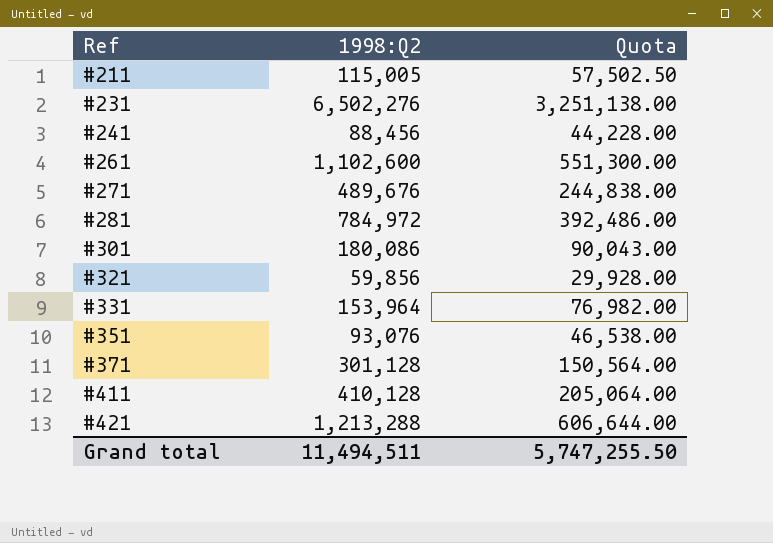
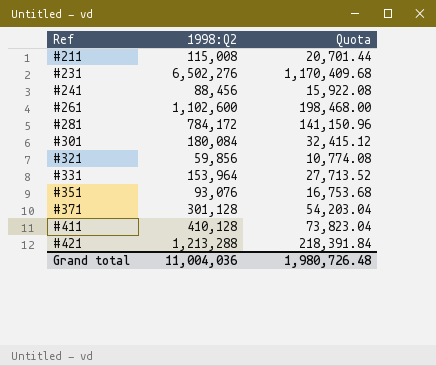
column Quota | formula: [1998:Q2] * 0.5 -> [1998:Q2] * 0.18
row #271: 489,676 | 244,838.00 -> none
#211 | 1998:Q2: 115,005 -> 115,008
#281 | 1998:Q2: 784,972 -> 784,172
#301 | 1998:Q2: 180,086 -> 180,084
Grand total | 1998:Q2: 11,494,511 -> 11,004,036
Grand total | Quota: 5,747,255.50 -> 1,980,726.48

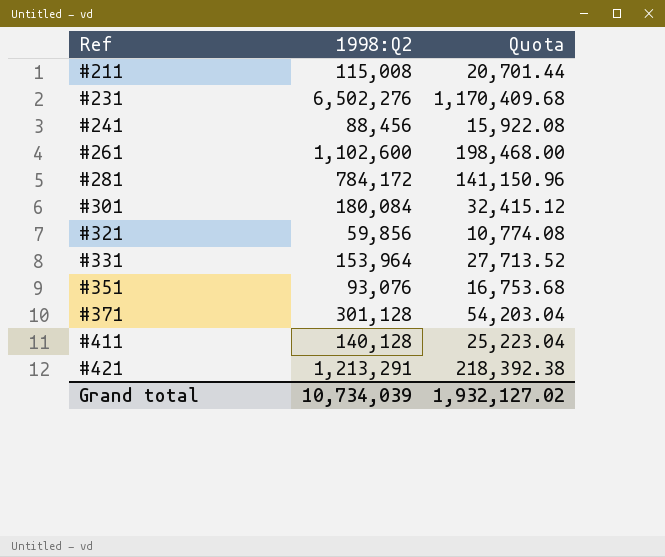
#411 | 1998:Q2: 410,128 -> 140,128
#411 | Quota: 73,823.04 -> 25,223.04
#421 | 1998:Q2: 1,213,288 -> 1,213,291
#421 | Quota: 218,391.84 -> 218,392.38
Grand total | 1998:Q2: 11,004,036 -> 10,734,039
Grand total | Quota: 1,980,726.48 -> 1,932,127.02

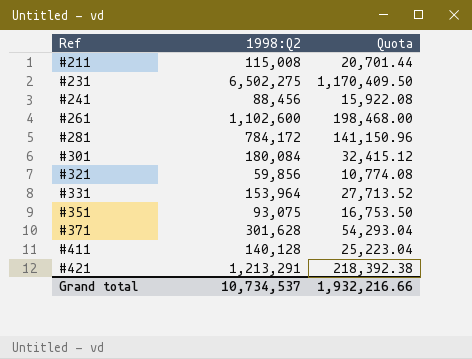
#231 | 1998:Q2: 6,502,276 -> 6,502,275
#231 | Quota: 1,170,409.68 -> 1,170,409.50
#351 | 1998:Q2: 93,076 -> 93,075
#351 | Quota: 16,753.68 -> 16,753.50
#371 | 1998:Q2: 301,128 -> 301,628
#371 | Quota: 54,203.04 -> 54,293.04
Grand total | 1998:Q2: 10,734,039 -> 10,734,537
Grand total | Quota: 1,932,127.02 -> 1,932,216.66

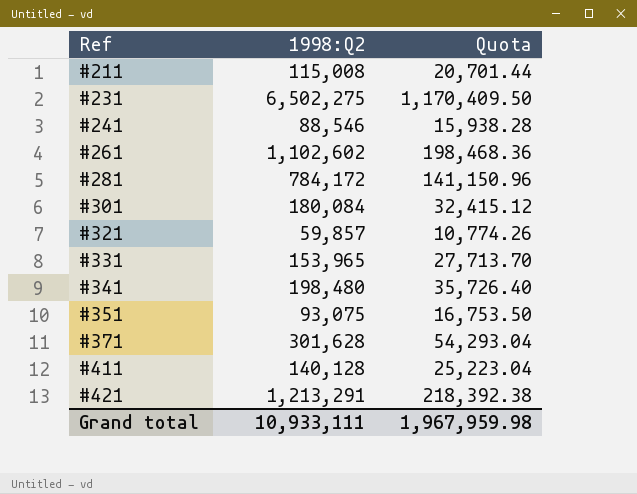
#241 | 1998:Q2: 88,456 -> 88,546
#241 | Quota: 15,922.08 -> 15,938.28
#261 | 1998:Q2: 1,102,600 -> 1,102,602
#261 | Quota: 198,468.00 -> 198,468.36
#321 | 1998:Q2: 59,856 -> 59,857
#321 | Quota: 10,774.08 -> 10,774.26
#331 | 1998:Q2: 153,964 -> 153,965
#331 | Quota: 27,713.52 -> 27,713.70
row #341: none -> 198,480 | 35,726.40
Grand total | 1998:Q2: 10,734,537 -> 10,933,111
Grand total | Quota: 1,932,216.66 -> 1,967,959.98

